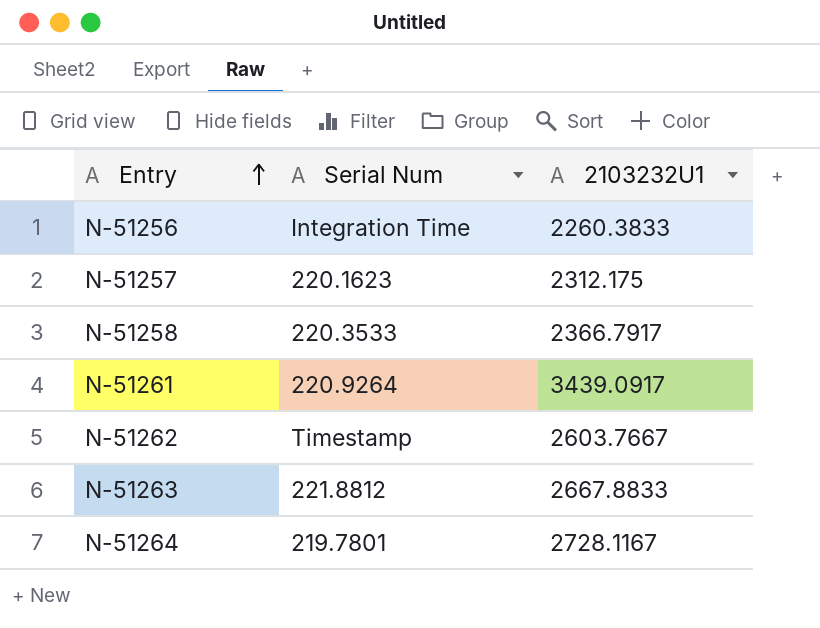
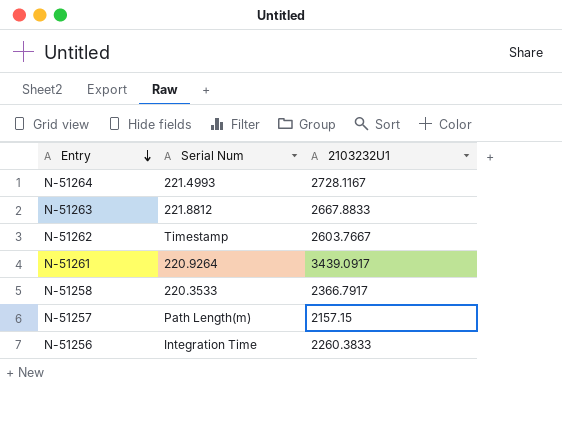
row order: Entry ascending -> Entry descending
N-51264 | Serial Num: 219.7801 -> 221.4993
N-51257 | Serial Num: 220.1623 -> Path Length(m)
N-51257 | 2103232U1: 2312.175 -> 2157.15

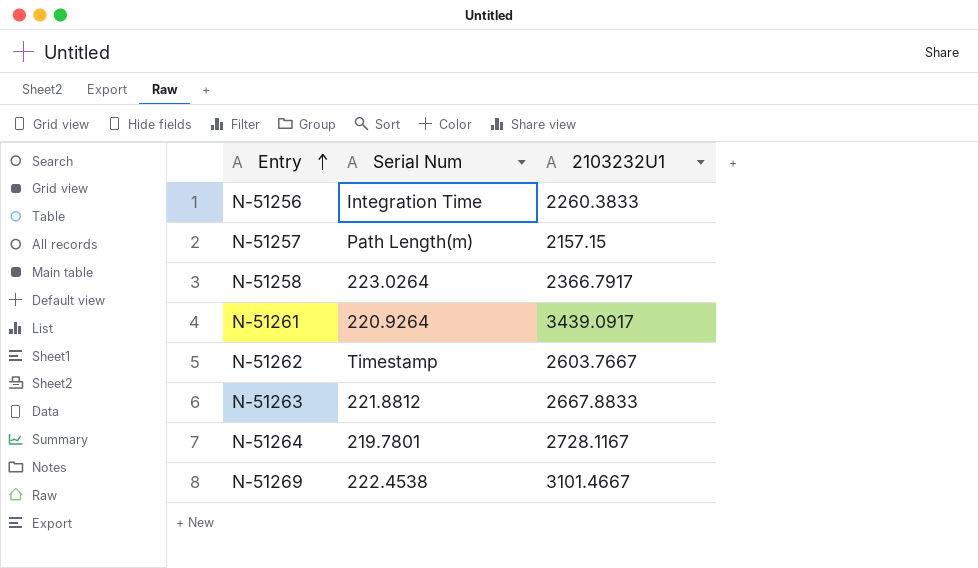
row order: Entry descending -> Entry ascending
N-51258 | Serial Num: 220.3533 -> 223.0264
N-51264 | Serial Num: 221.4993 -> 219.7801
row N-51269: none -> 222.4538 | 3101.4667

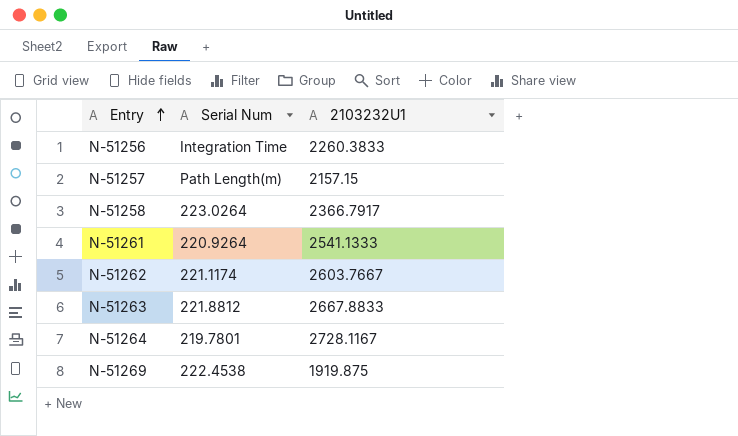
N-51261 | 2103232U1: 3439.0917 -> 2541.1333
N-51262 | Serial Num: Timestamp -> 221.1174
N-51269 | 2103232U1: 3101.4667 -> 1919.875

